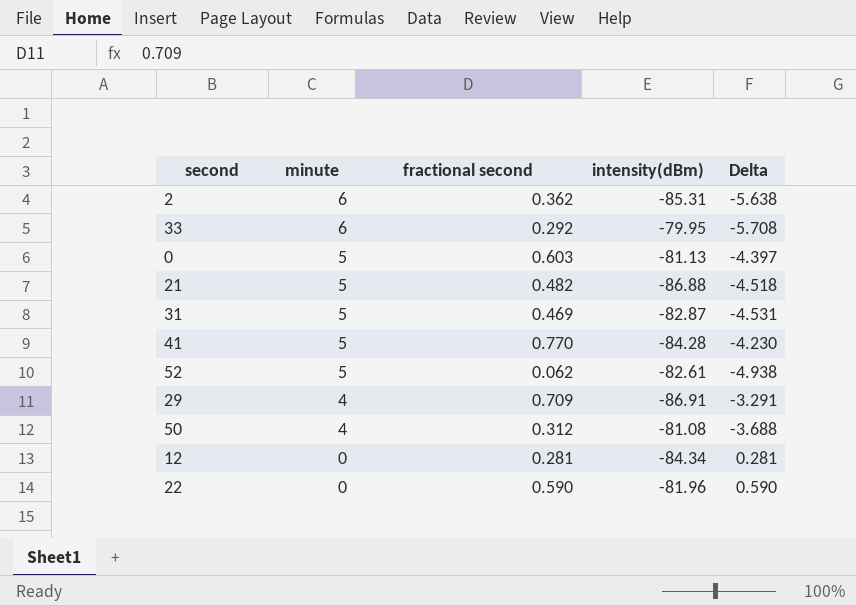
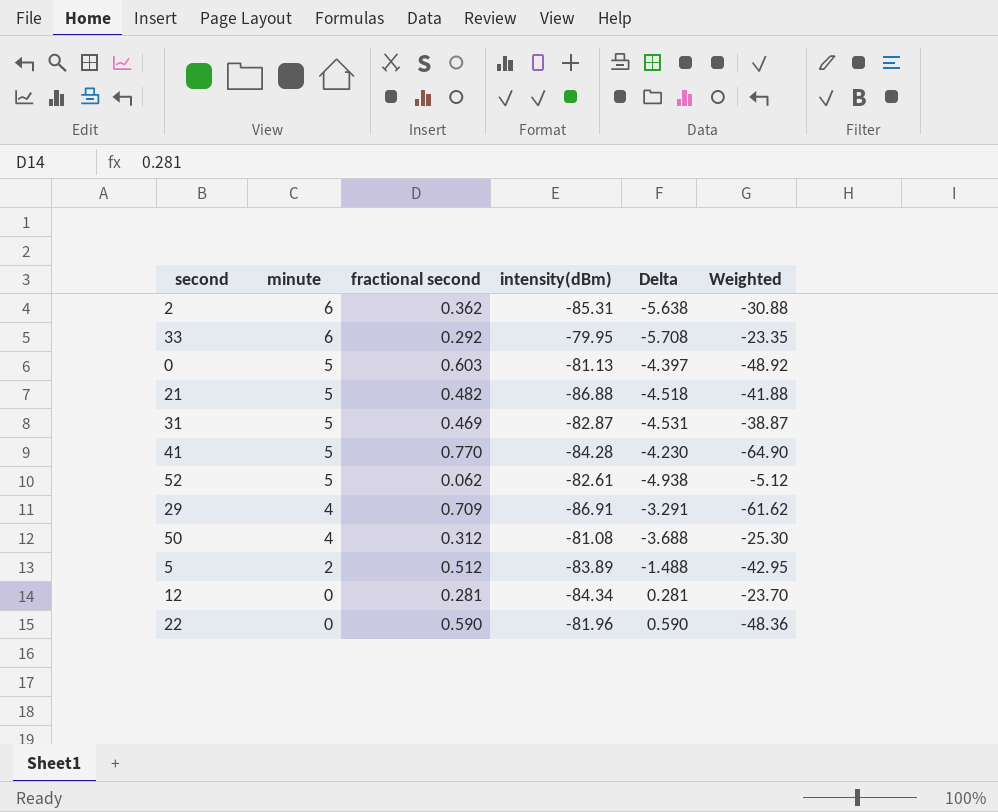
column Weighted | formula: none -> [fractional second] * [intensity(dBm)]
row 5: none -> 2 | 0.512 | -83.89 | -1.488 | -42.95

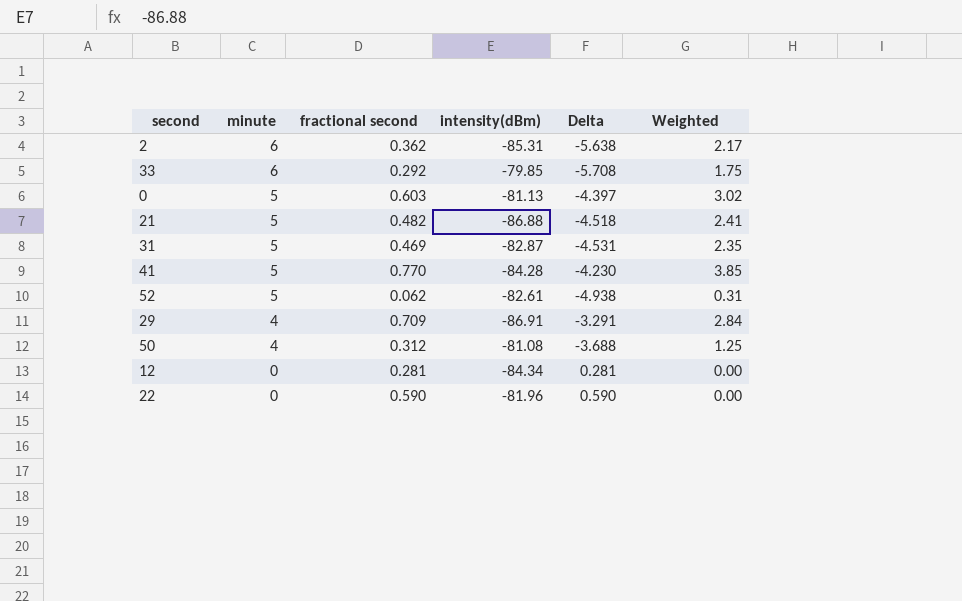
column Weighted | formula: [fractional second] * [intensity(dBm)] -> [minute] * [fractional second]
row 5: 2 | 0.512 | -83.89 | -1.488 | -42.95 -> none
33 | intensity(dBm): -79.95 -> -79.85

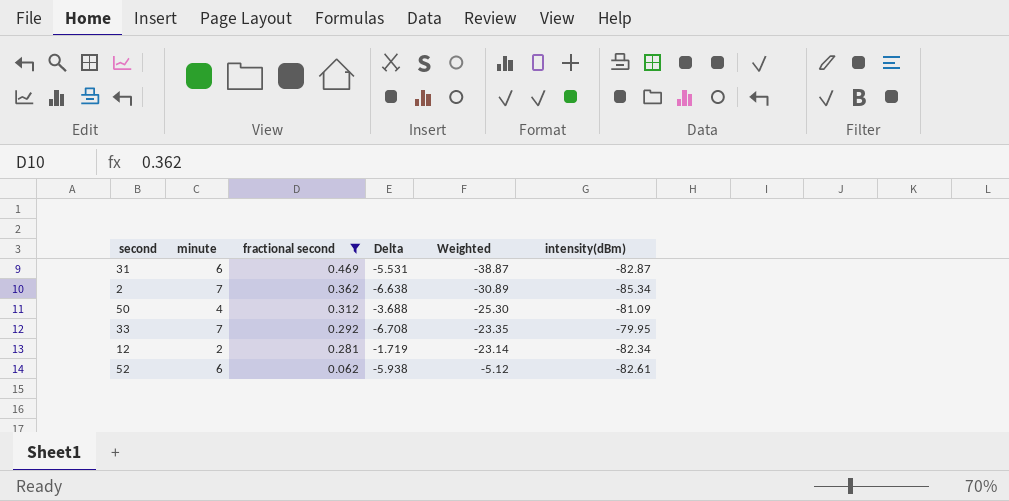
filter: none -> fractional second <= 0.469
row order: minute descending -> fractional second descending
column Weighted | formula: [minute] * [fractional second] -> [fractional second] * [intensity(dBm)]
column intensity(dBm) | position: 4 -> 6
31 | minute: 5 -> 6
31 | Delta: -4.531 -> -5.531
2 | minute: 6 -> 7
2 | Delta: -5.638 -> -6.638
2 | intensity(dBm): -85.31 -> -85.34
50 | intensity(dBm): -81.08 -> -81.09
33 | minute: 6 -> 7
33 | Delta: -5.708 -> -6.708
33 | intensity(dBm): -79.85 -> -79.95
12 | minute: 0 -> 2
12 | Delta: 0.281 -> -1.719
12 | intensity(dBm): -84.34 -> -82.34
52 | minute: 5 -> 6
52 | Delta: -4.938 -> -5.938

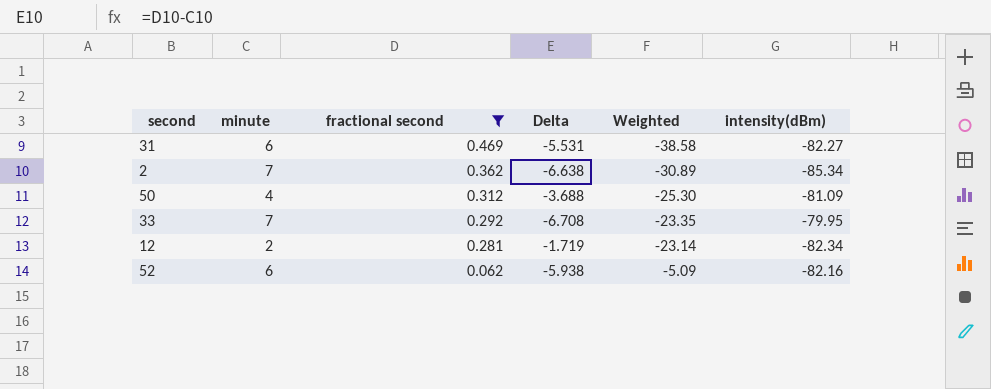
31 | Weighted: -38.87 -> -38.58
31 | intensity(dBm): -82.87 -> -82.27
52 | Weighted: -5.12 -> -5.09
52 | intensity(dBm): -82.61 -> -82.16

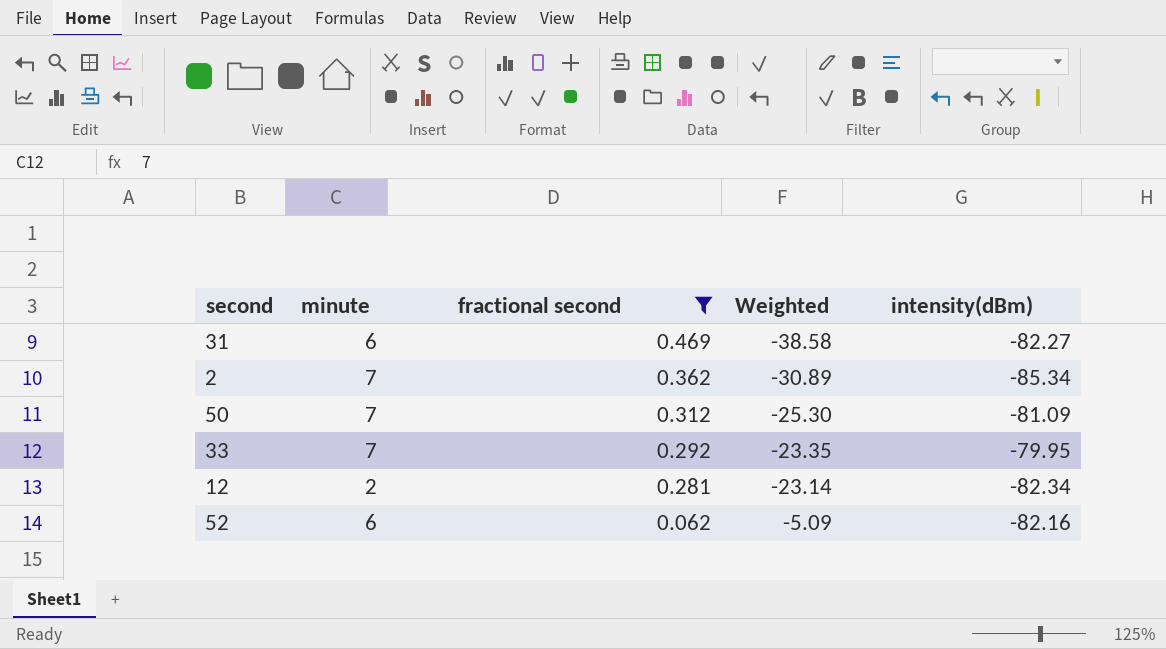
column Delta | formula: [fractional second] - [minute] -> none
50 | minute: 4 -> 7

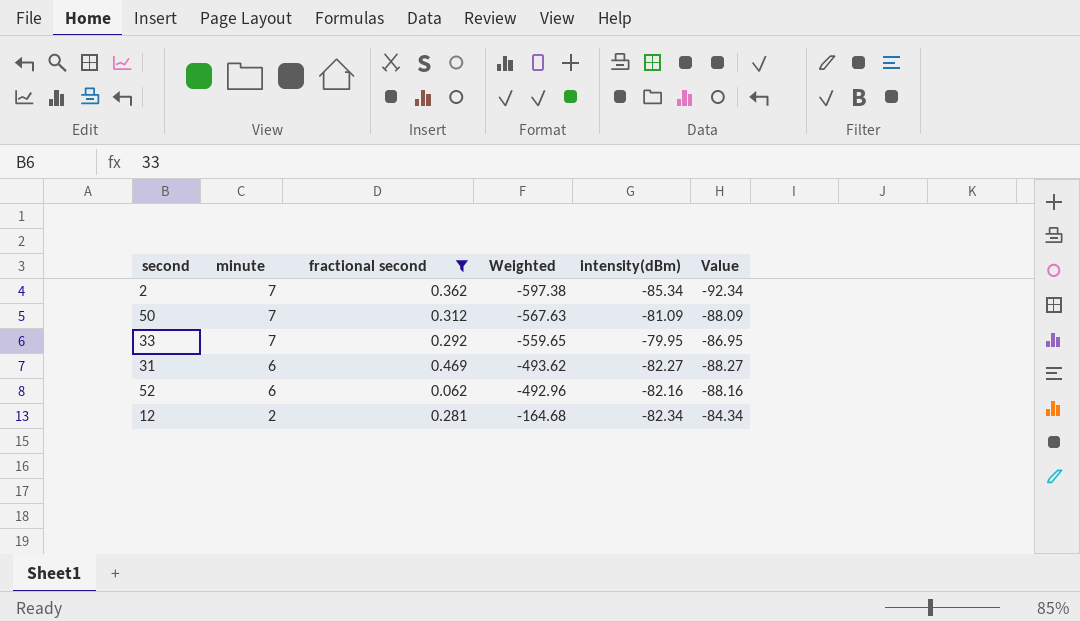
row order: fractional second descending -> minute descending
column Weighted | formula: [fractional second] * [intensity(dBm)] -> [minute] * [intensity(dBm)]
column Value | formula: none -> [intensity(dBm)] - [minute]

